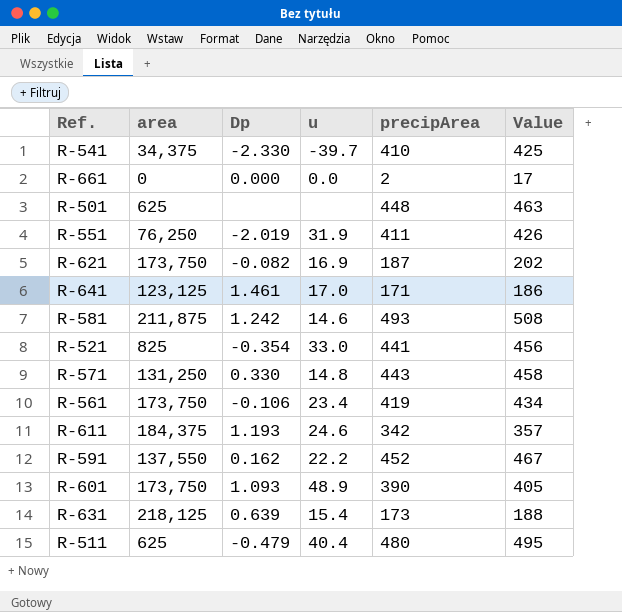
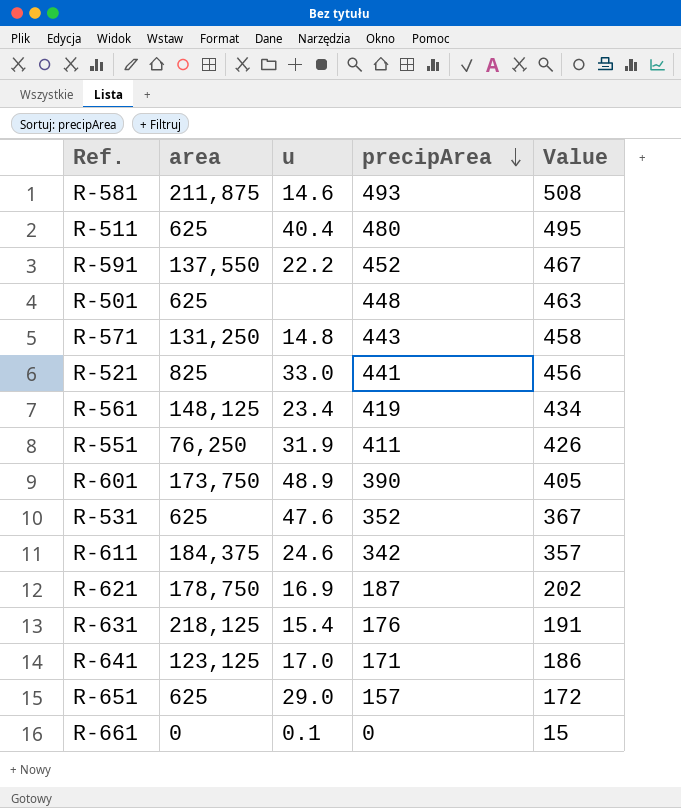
row order: none -> precipArea descending
column Dp | position: 3 -> none
row R-541: 34,375 | -2.330 | -39.7 | 410 | 425 -> none
R-561 | area: 173,750 -> 148,125
row R-531: none -> 625 | 47.6 | 352 | 367
R-621 | area: 173,750 -> 178,750
R-631 | precipArea: 173 -> 176
R-631 | Value: 188 -> 191
row R-651: none -> 625 | 29.0 | 157 | 172
R-661 | u: 0.0 -> 0.1
R-661 | precipArea: 2 -> 0
R-661 | Value: 17 -> 15

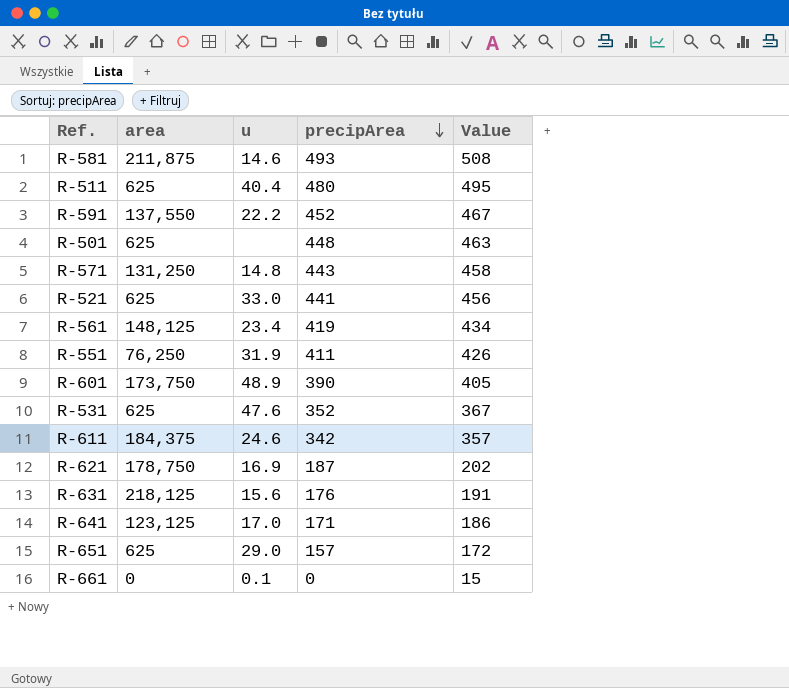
R-521 | area: 825 -> 625
R-631 | u: 15.4 -> 15.6

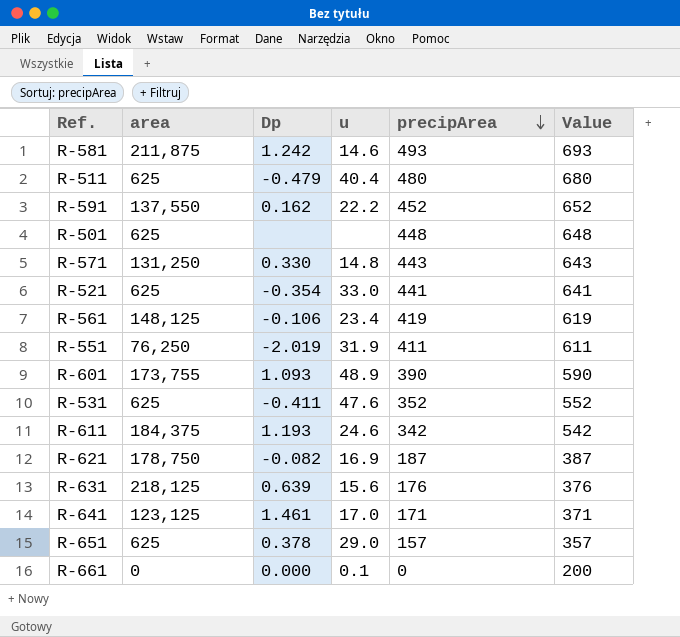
column Dp | position: none -> 3
column Value | formula: [precipArea] + 15 -> [precipArea] + 200
R-601 | area: 173,750 -> 173,755

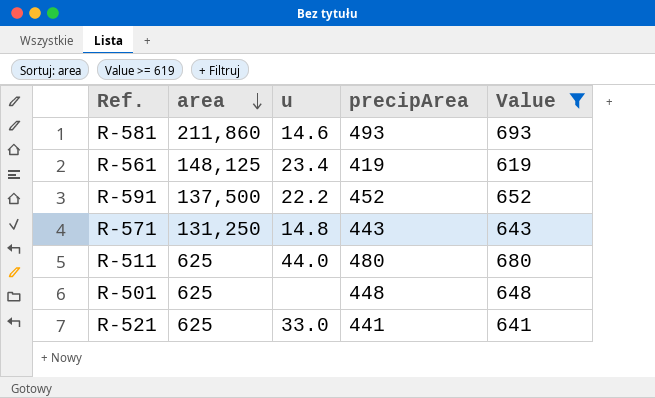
filter: none -> Value >= 619
row order: precipArea descending -> area descending
column Dp | position: 3 -> none
R-581 | area: 211,875 -> 211,860
R-591 | area: 137,550 -> 137,500
R-511 | u: 40.4 -> 44.0

